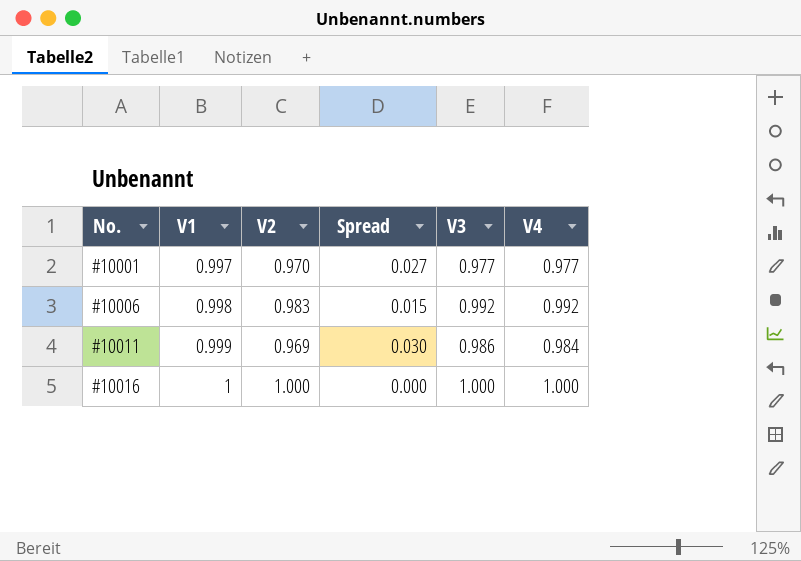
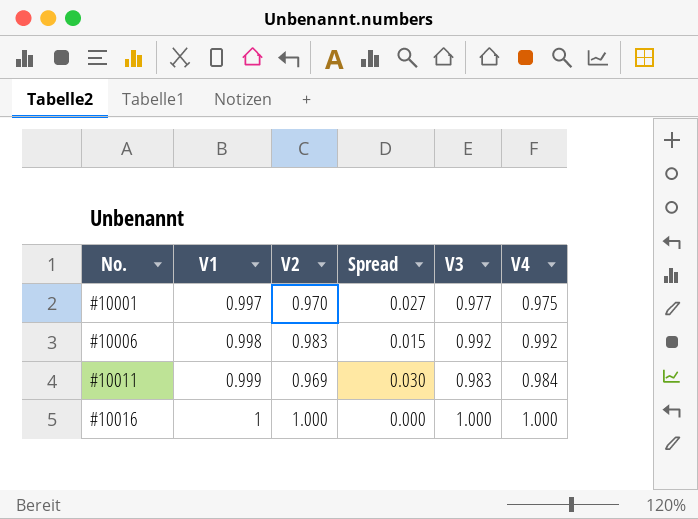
#10001 | V4: 0.977 -> 0.975
#10011 | V3: 0.986 -> 0.983

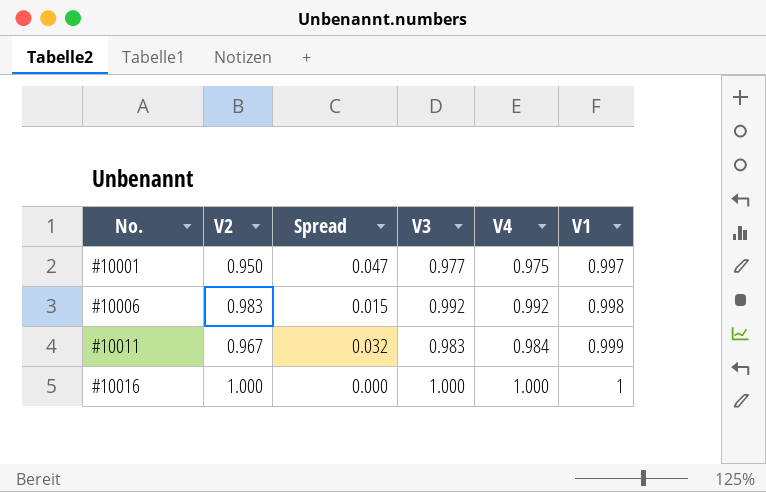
column V1 | position: 2 -> 6
#10001 | V2: 0.970 -> 0.950
#10001 | Spread: 0.027 -> 0.047
#10011 | V2: 0.969 -> 0.967
#10011 | Spread: 0.030 -> 0.032

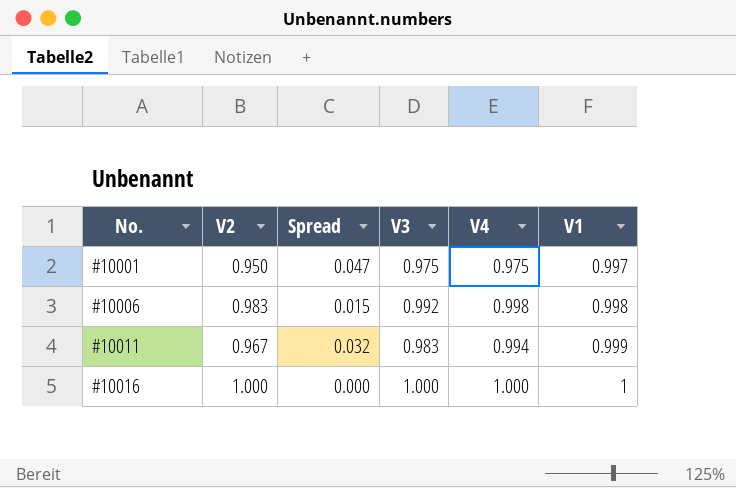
#10001 | V3: 0.977 -> 0.975
#10006 | V4: 0.992 -> 0.998
#10011 | V4: 0.984 -> 0.994

